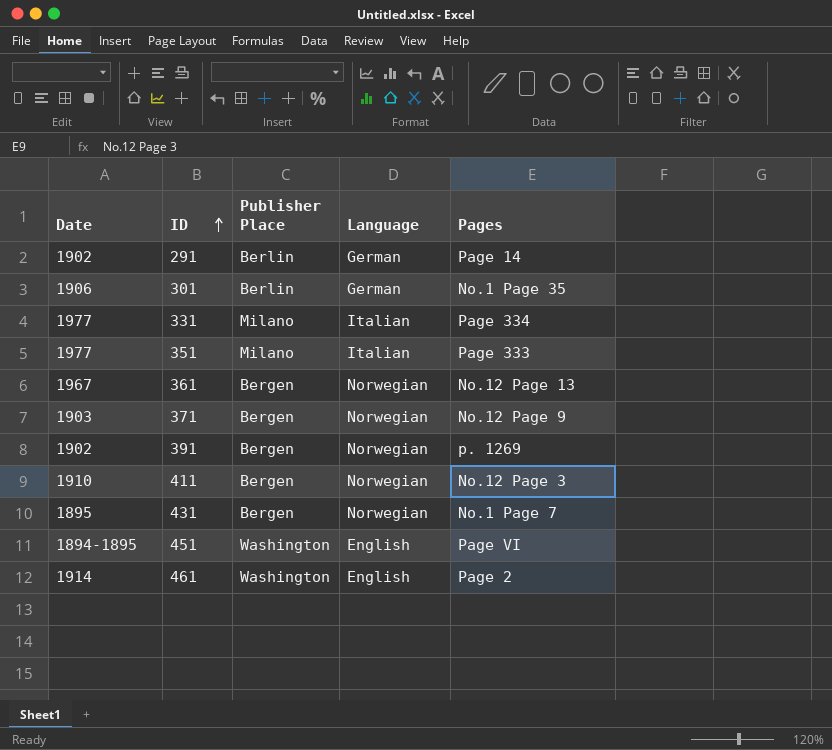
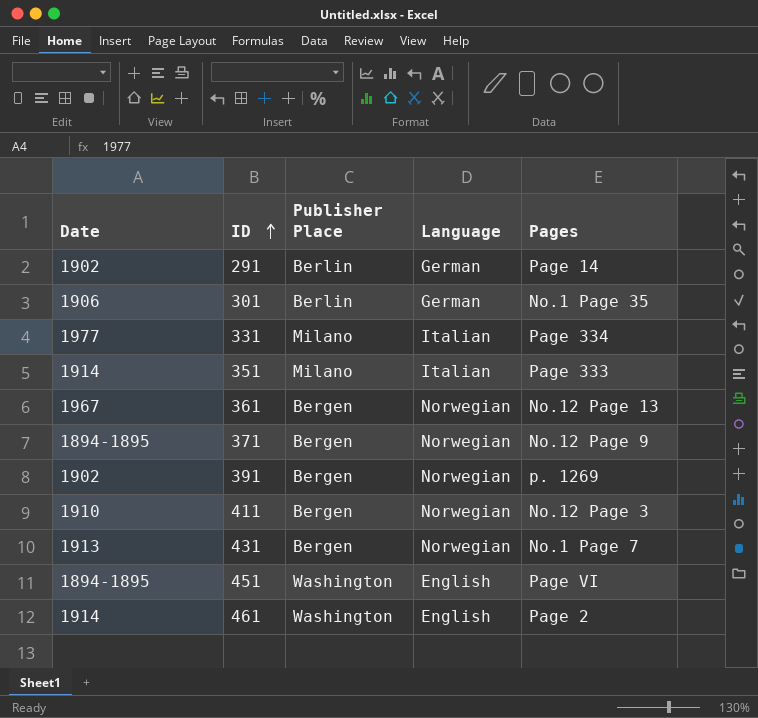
351 | Date: 1977 -> 1914
371 | Date: 1903 -> 1894-1895
431 | Date: 1895 -> 1913

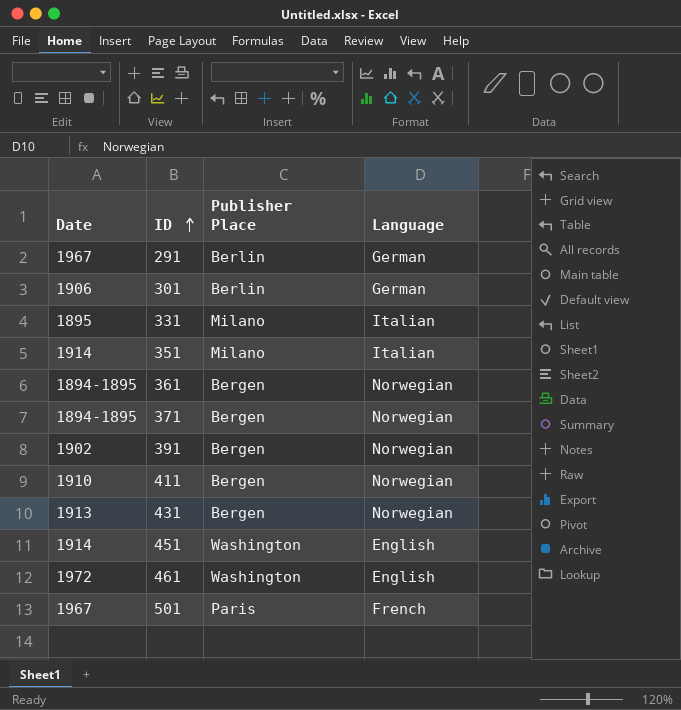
column Pages | position: 5 -> none
291 | Date: 1902 -> 1967
331 | Date: 1977 -> 1895
361 | Date: 1967 -> 1894-1895
451 | Date: 1894-1895 -> 1914
461 | Date: 1914 -> 1972
row 501: none -> 1967 | Paris | French

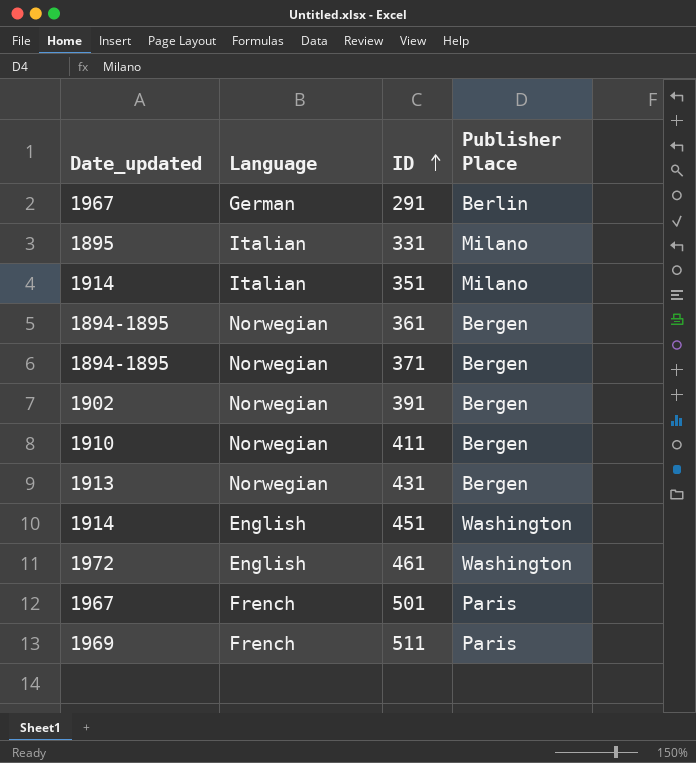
column name: Date -> Date_updated
column Language | position: 4 -> 2
row 301: 1906 | Berlin | German -> none
row 511: none -> 1969 | French | Paris

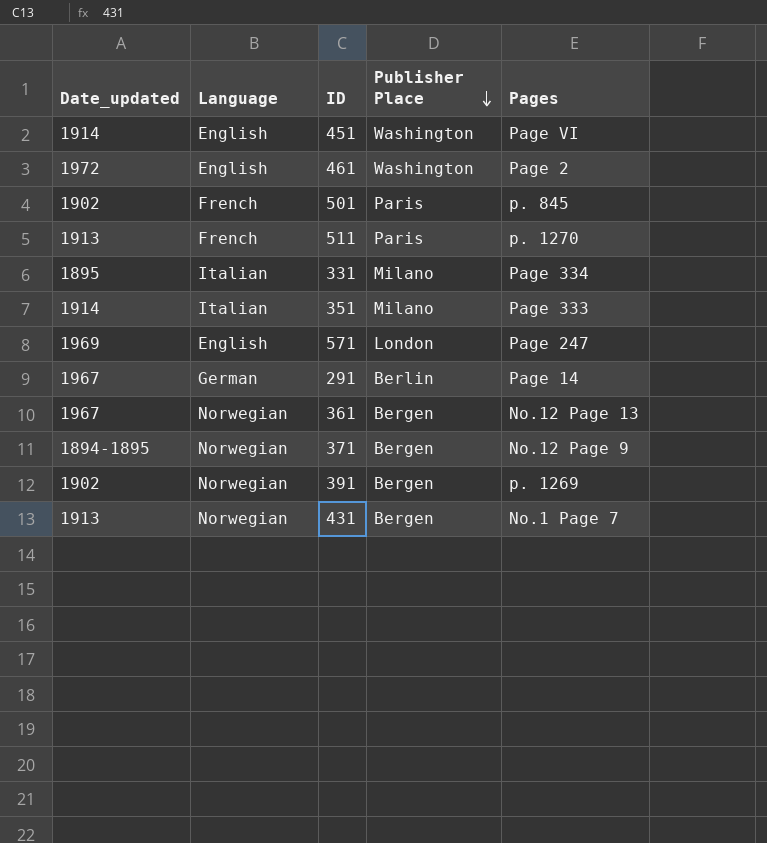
row order: ID ascending -> Publisher Place descending
column Pages | position: none -> 5
row 411: 1910 | Norwegian | Bergen -> none
501 | Date_updated: 1967 -> 1902
511 | Date_updated: 1969 -> 1913
row 571: none -> 1969 | English | London | Page 247
361 | Date_updated: 1894-1895 -> 1967

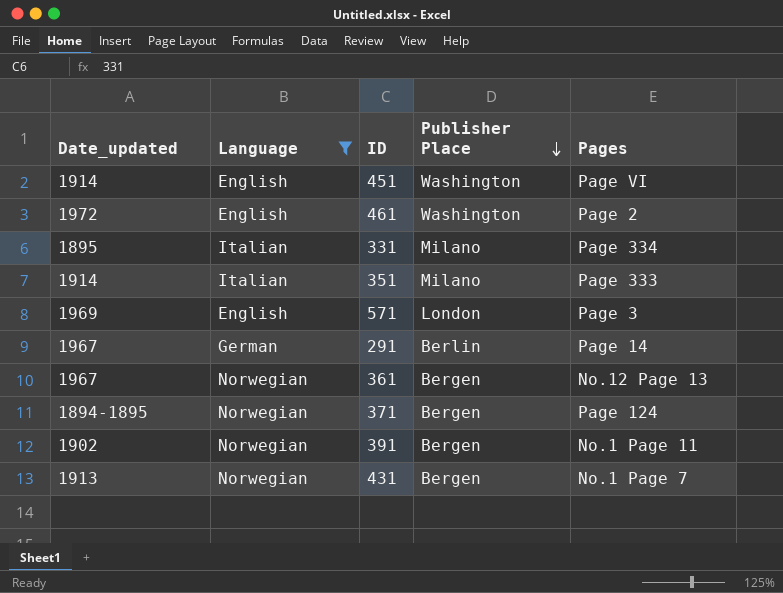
filter: none -> Language != French
571 | Pages: Page 247 -> Page 3
371 | Pages: No.12 Page 9 -> Page 124
391 | Pages: p. 1269 -> No.1 Page 11

